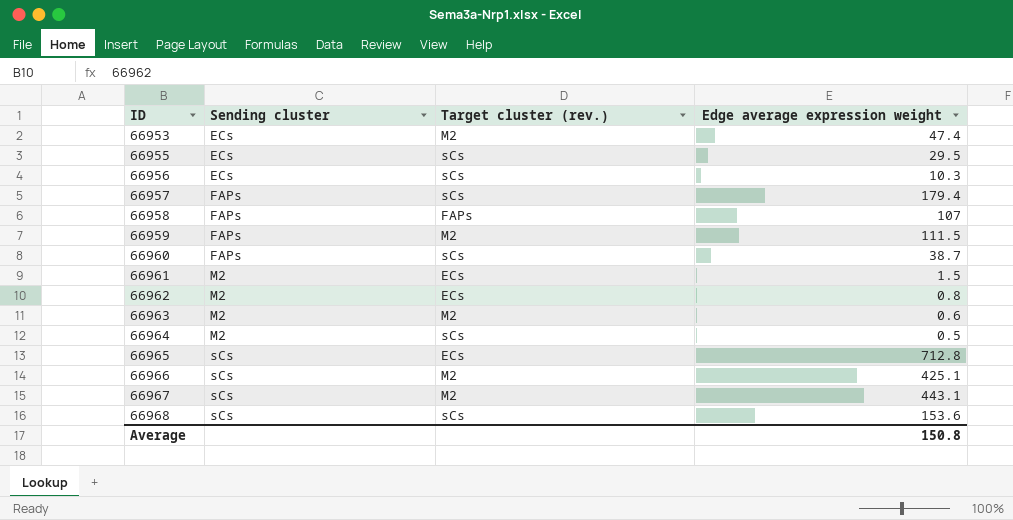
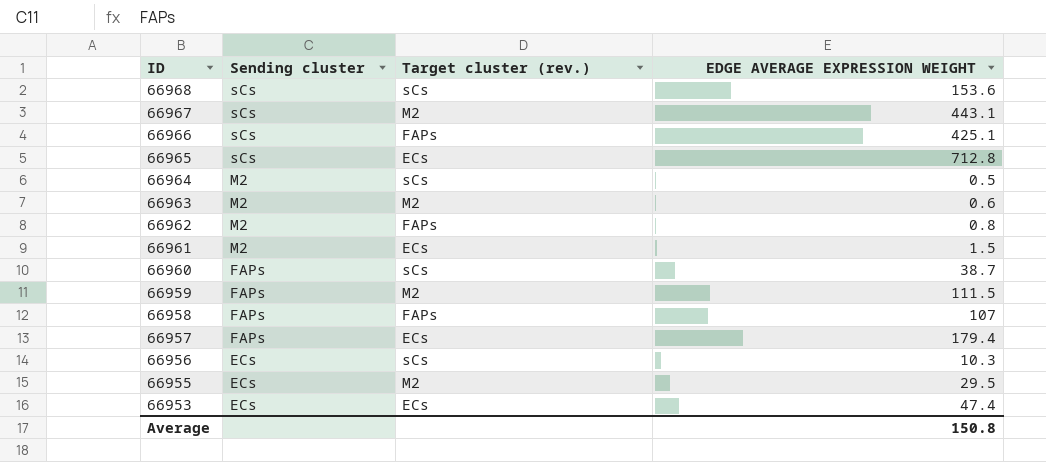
row order: ID ascending -> ID descending
column name: Edge average expression weight -> EDGE AVERAGE EXPRESSION WEIGHT
66966 | Target cluster (rev.): M2 -> FAPs
66962 | Target cluster (rev.): ECs -> FAPs
66957 | Target cluster (rev.): sCs -> ECs
66955 | Target cluster (rev.): sCs -> M2
66953 | Target cluster (rev.): M2 -> ECs

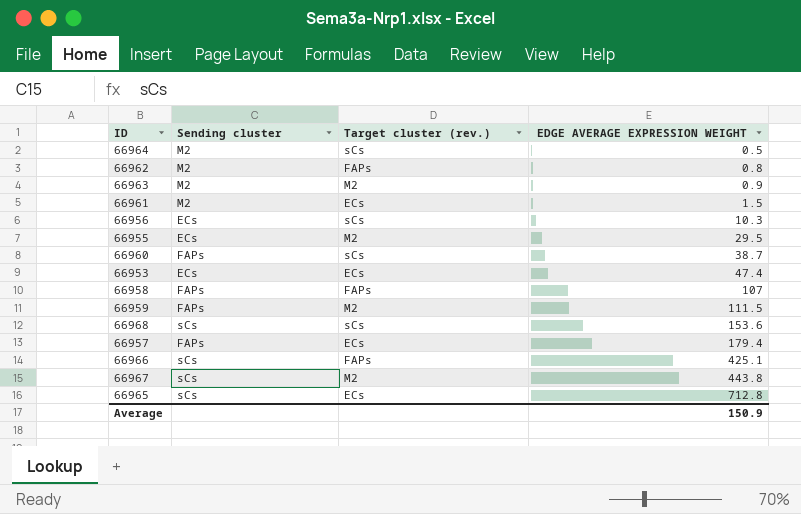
row order: ID descending -> EDGE AVERAGE EXPRESSION WEIGHT ascending
66963 | EDGE AVERAGE EXPRESSION WEIGHT: 0.6 -> 0.9
66967 | EDGE AVERAGE EXPRESSION WEIGHT: 443.1 -> 443.8
Average | EDGE AVERAGE EXPRESSION WEIGHT: 150.8 -> 150.9

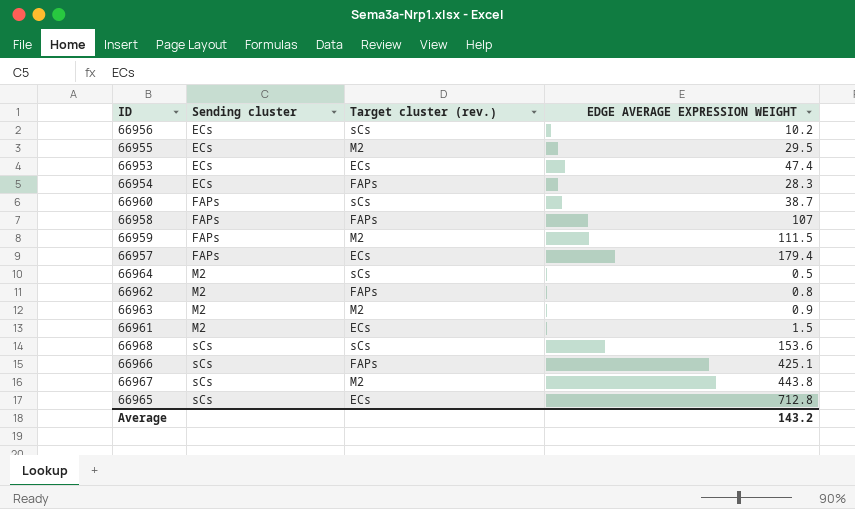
row order: EDGE AVERAGE EXPRESSION WEIGHT ascending -> Sending cluster ascending
66956 | EDGE AVERAGE EXPRESSION WEIGHT: 10.3 -> 10.2
row 66954: none -> ECs | FAPs | 28.3
Average | EDGE AVERAGE EXPRESSION WEIGHT: 150.9 -> 143.2

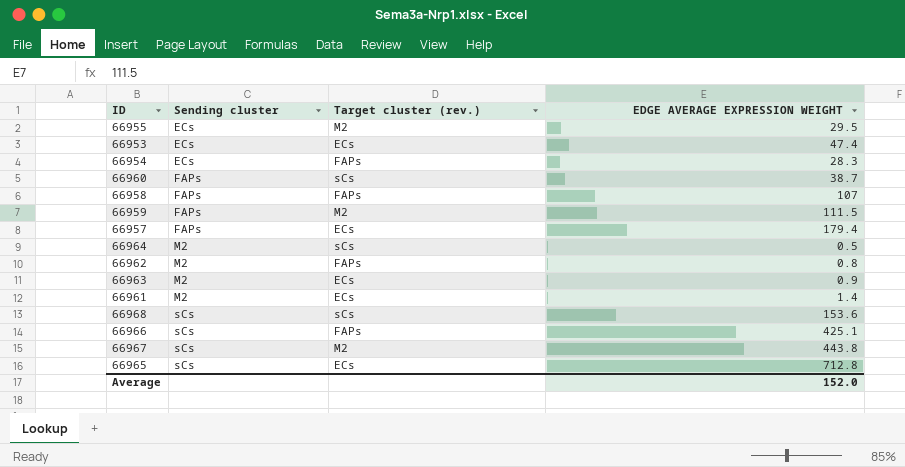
row 66956: ECs | sCs | 10.2 -> none
66963 | Target cluster (rev.): M2 -> ECs
66961 | EDGE AVERAGE EXPRESSION WEIGHT: 1.5 -> 1.4
Average | EDGE AVERAGE EXPRESSION WEIGHT: 143.2 -> 152.0

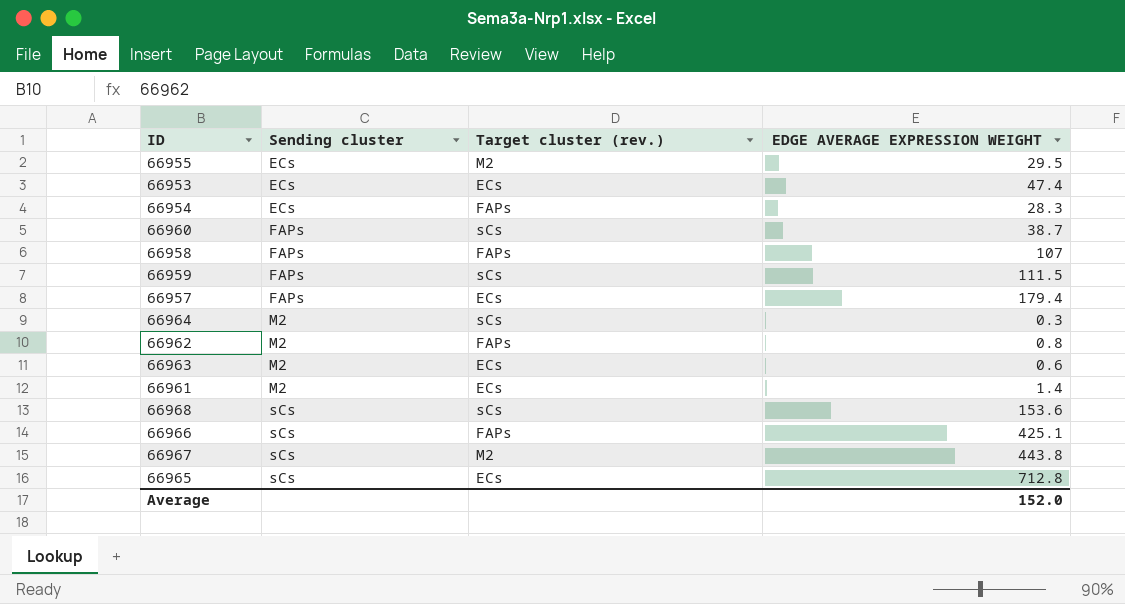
66959 | Target cluster (rev.): M2 -> sCs
66964 | EDGE AVERAGE EXPRESSION WEIGHT: 0.5 -> 0.3
66963 | EDGE AVERAGE EXPRESSION WEIGHT: 0.9 -> 0.6

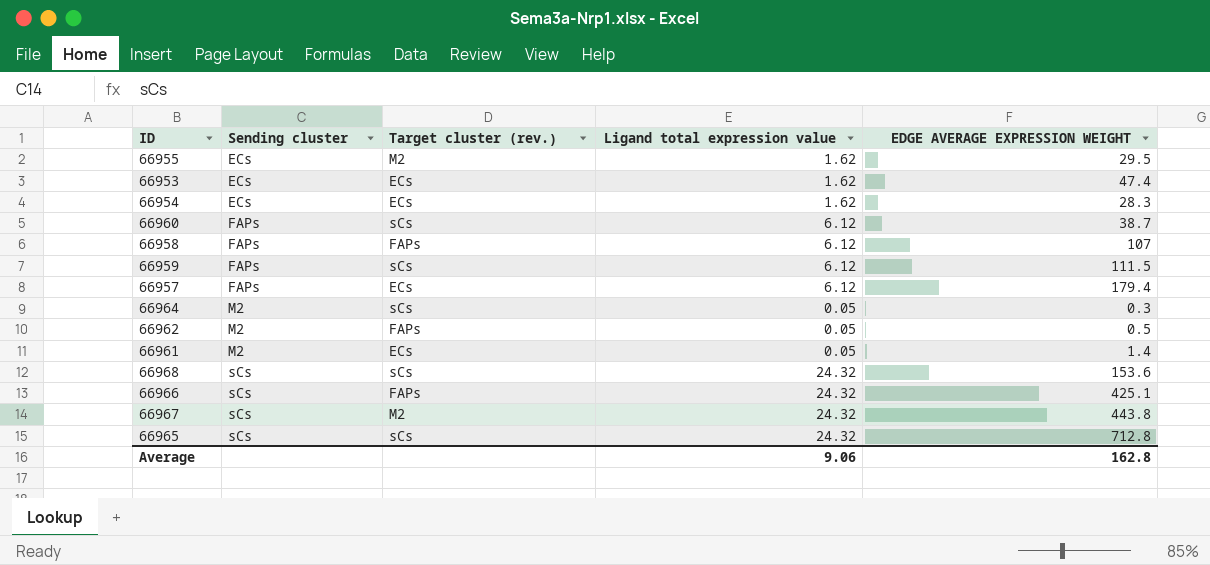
column Ligand total expression value | position: none -> 4
row 66963: M2 | ECs | 0.6 -> none
66954 | Target cluster (rev.): FAPs -> ECs
66962 | EDGE AVERAGE EXPRESSION WEIGHT: 0.8 -> 0.5
66965 | Target cluster (rev.): ECs -> sCs
Average | EDGE AVERAGE EXPRESSION WEIGHT: 152.0 -> 162.8

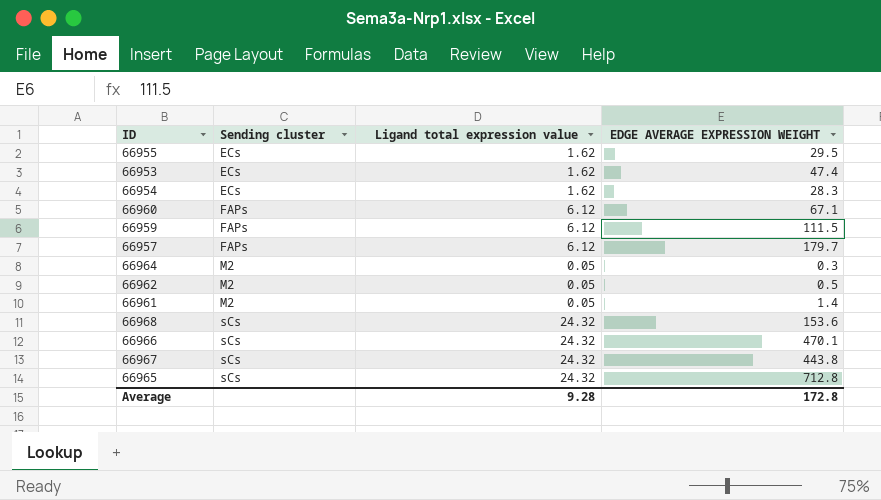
column Target cluster (rev.) | position: 3 -> none
row 66958: FAPs | FAPs | 6.12 | 107 -> none
66960 | EDGE AVERAGE EXPRESSION WEIGHT: 38.7 -> 67.1
66957 | EDGE AVERAGE EXPRESSION WEIGHT: 179.4 -> 179.7
66966 | EDGE AVERAGE EXPRESSION WEIGHT: 425.1 -> 470.1
Average | Ligand total expression value: 9.06 -> 9.28
Average | EDGE AVERAGE EXPRESSION WEIGHT: 162.8 -> 172.8

